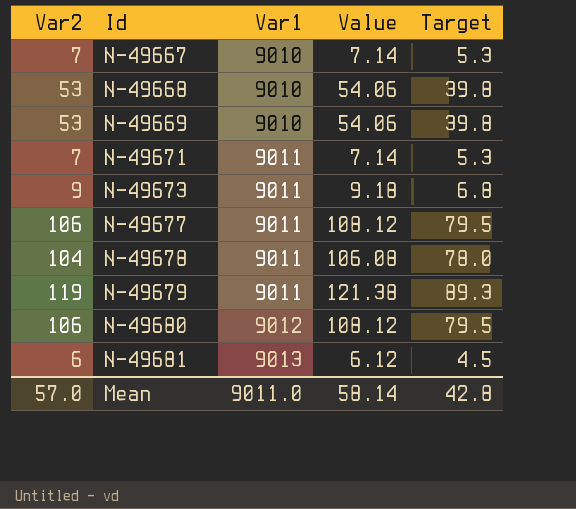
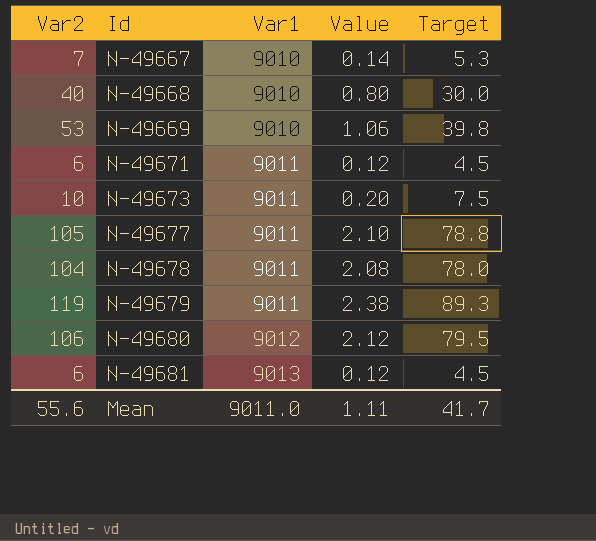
column Value | formula: [Var2] * 1.02 -> [Var2] * 0.02
N-49668 | Var2: 53 -> 40
N-49668 | Target: 39.8 -> 30.0
N-49671 | Var2: 7 -> 6
N-49671 | Target: 5.3 -> 4.5
N-49673 | Var2: 9 -> 10
N-49673 | Target: 6.8 -> 7.5
N-49677 | Var2: 106 -> 105
N-49677 | Target: 79.5 -> 78.8
Mean | Var2: 57.0 -> 55.6
Mean | Value: 58.14 -> 1.11
Mean | Target: 42.8 -> 41.7

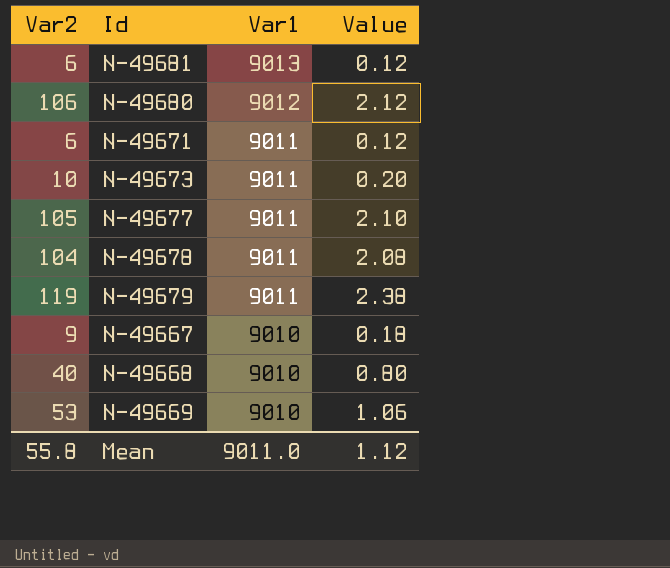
row order: Id ascending -> Var1 descending
column Target | formula: [Var2] * 0.75 -> none
N-49667 | Var2: 7 -> 9
N-49667 | Value: 0.14 -> 0.18
Mean | Var2: 55.6 -> 55.8
Mean | Value: 1.11 -> 1.12

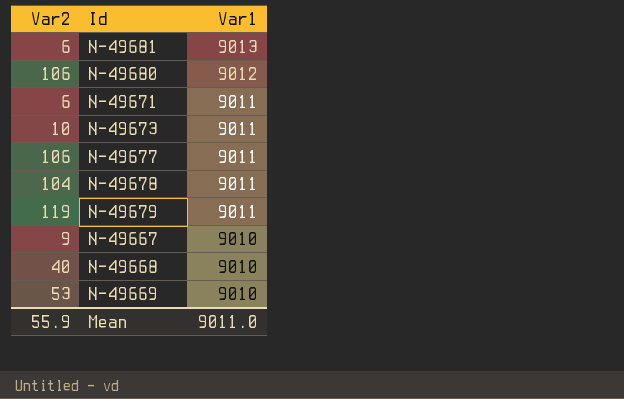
column Value | formula: [Var2] * 0.02 -> none
N-49677 | Var2: 105 -> 106
Mean | Var2: 55.8 -> 55.9

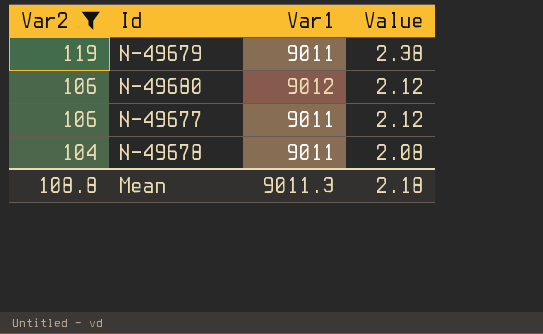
filter: none -> Var2 >= 104
row order: Var1 descending -> Var2 descending
column Value | formula: none -> [Var2] * 0.02
Mean | Var2: 55.9 -> 108.8
Mean | Var1: 9011.0 -> 9011.3

